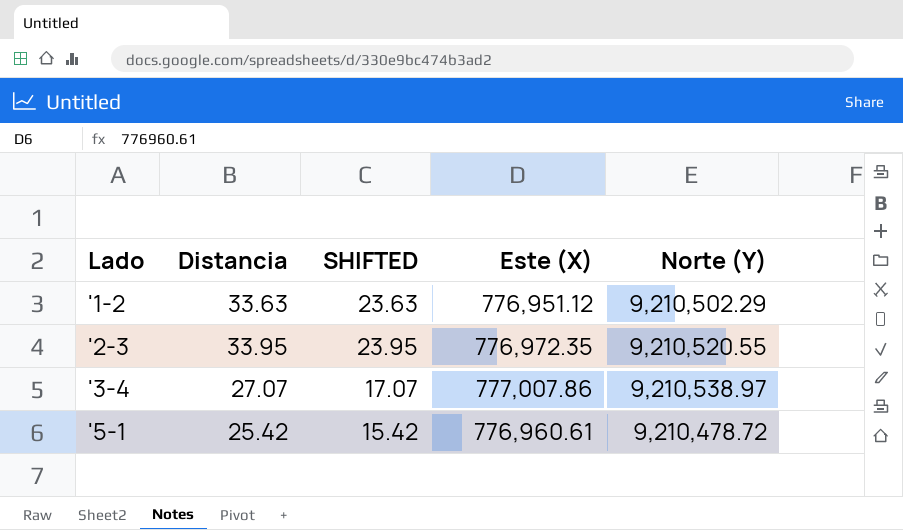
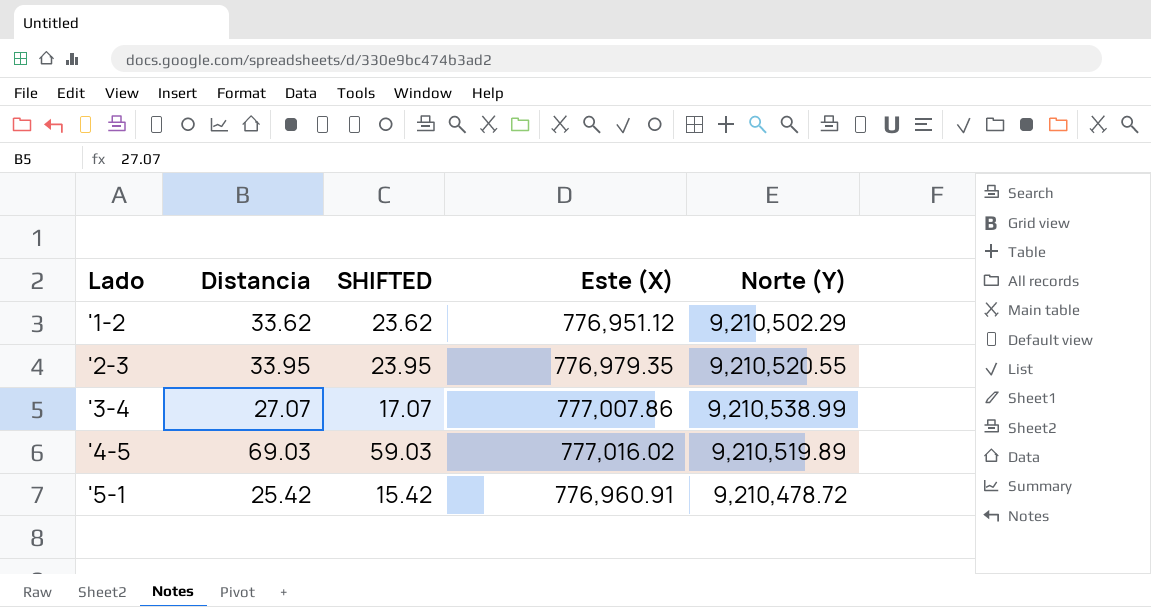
'1-2 | Distancia: 33.63 -> 33.62
'1-2 | SHIFTED: 23.63 -> 23.62
'2-3 | Este (X): 776,972.35 -> 776,979.35
'3-4 | Norte (Y): 9,210,538.97 -> 9,210,538.99
row '4-5: none -> 69.03 | 59.03 | 777,016.02 | 9,210,519.89
'5-1 | Este (X): 776,960.61 -> 776,960.91

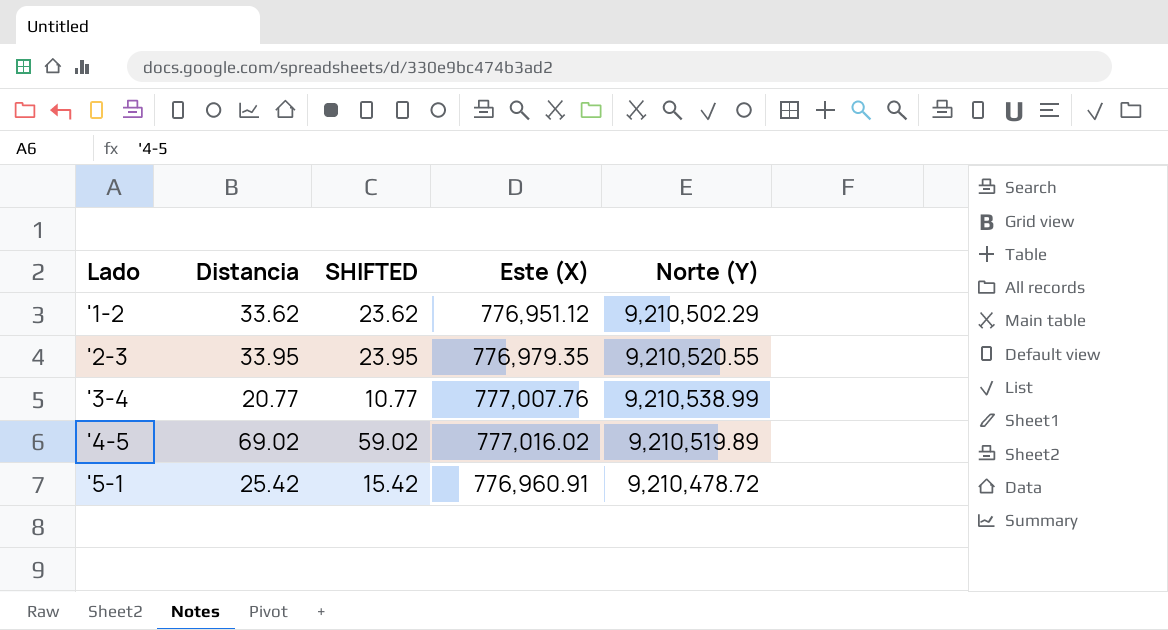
'3-4 | Distancia: 27.07 -> 20.77
'3-4 | SHIFTED: 17.07 -> 10.77
'3-4 | Este (X): 777,007.86 -> 777,007.76
'4-5 | Distancia: 69.03 -> 69.02
'4-5 | SHIFTED: 59.03 -> 59.02

